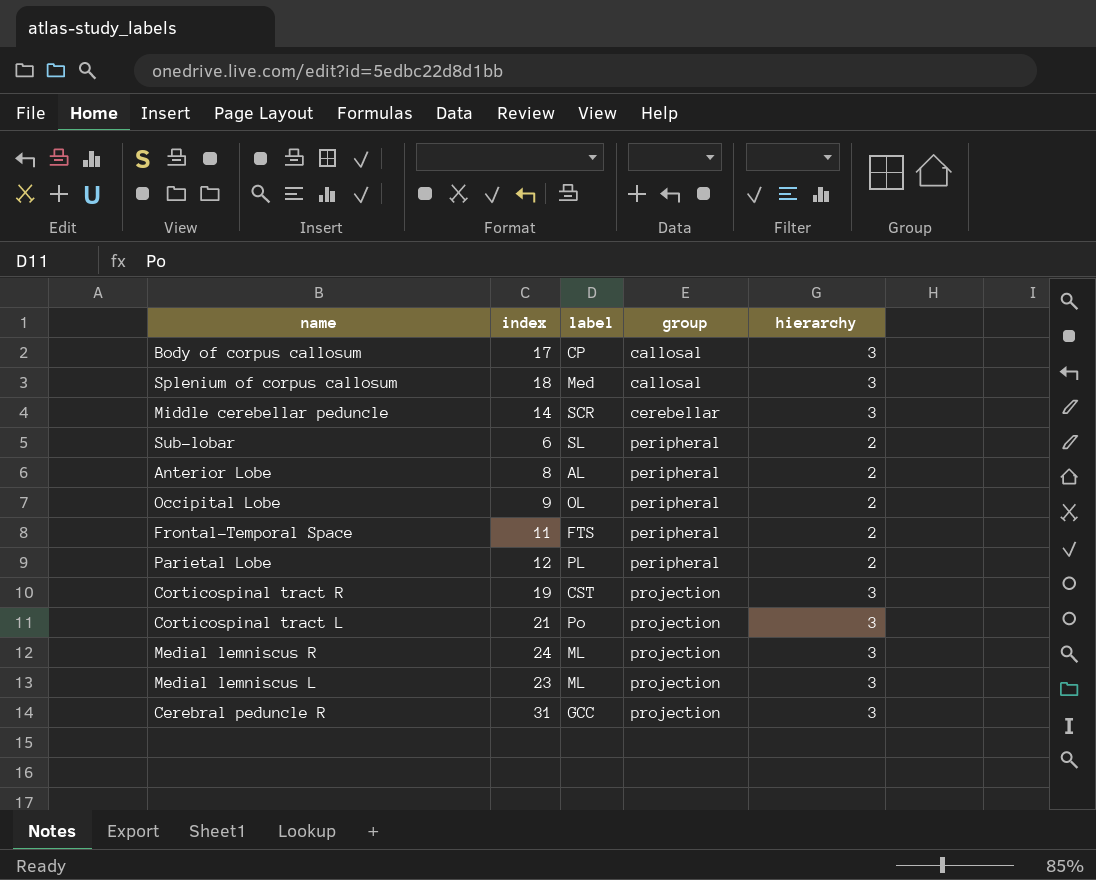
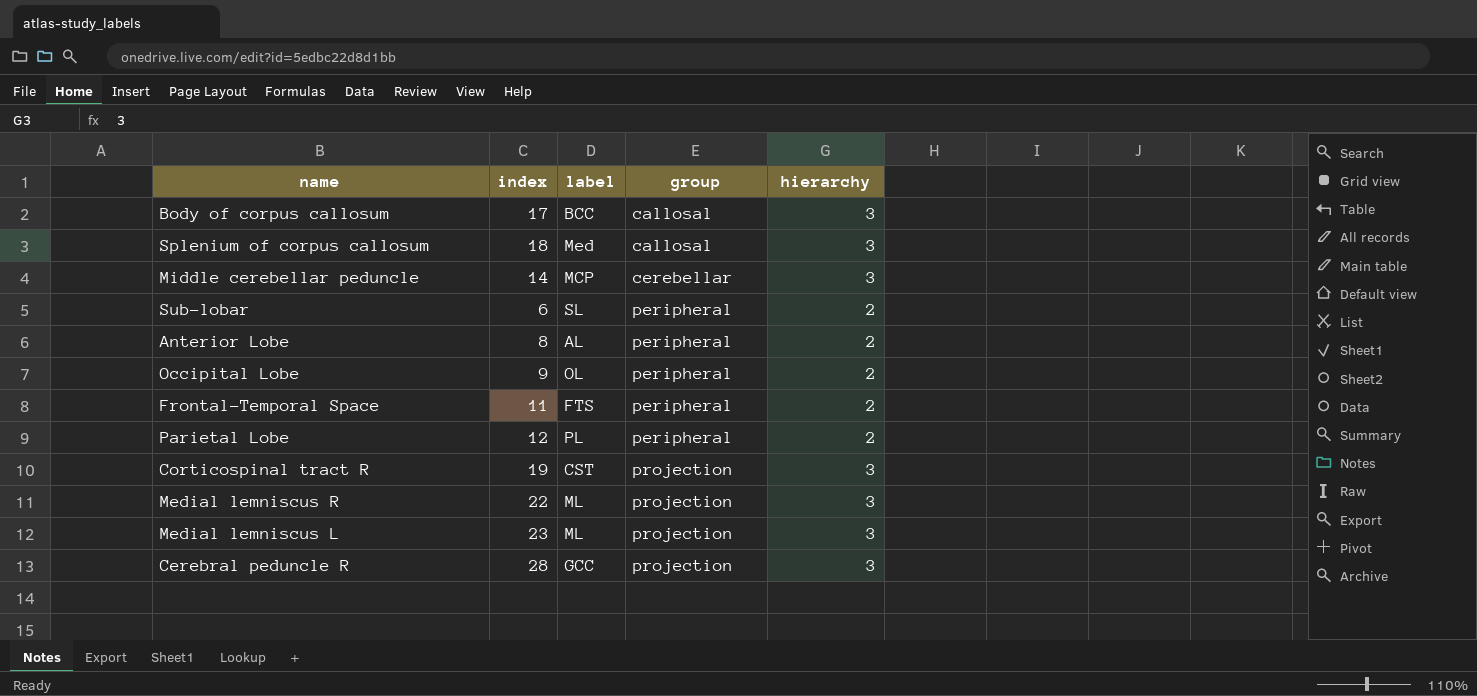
row Corticospinal tract L: 21 | Po | projection | 3 -> none
Body of corpus callosum | label: CP -> BCC
Middle cerebellar peduncle | label: SCR -> MCP
Medial lemniscus R | index: 24 -> 22
Cerebral peduncle R | index: 31 -> 28

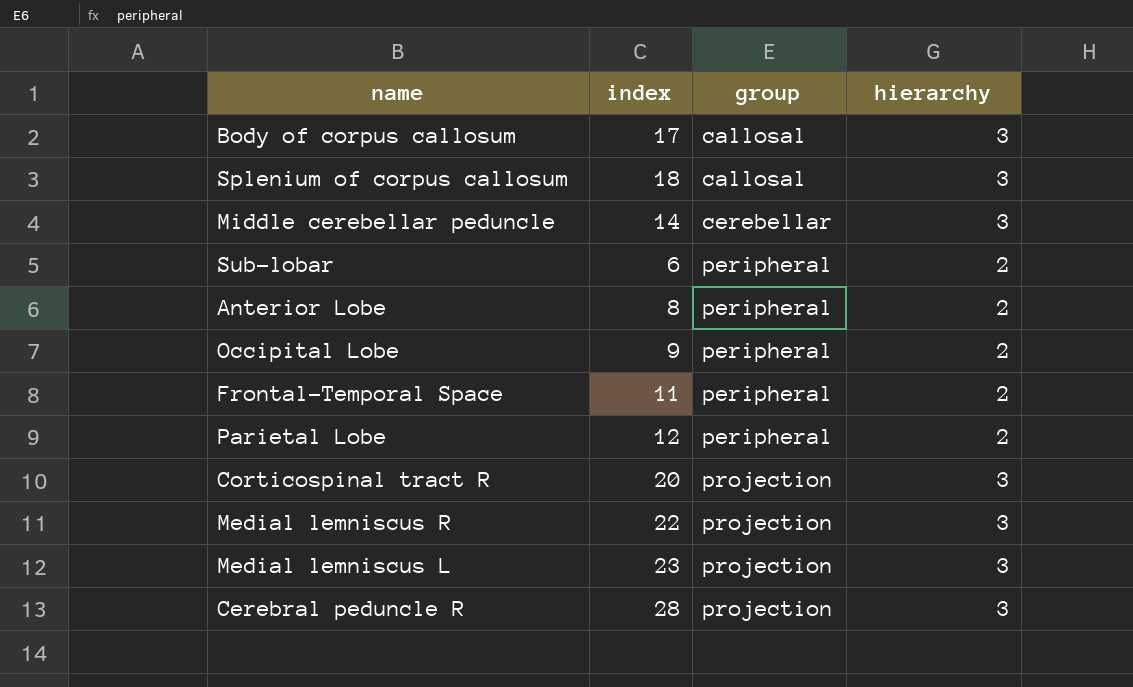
column label | position: 3 -> none
Corticospinal tract R | index: 19 -> 20

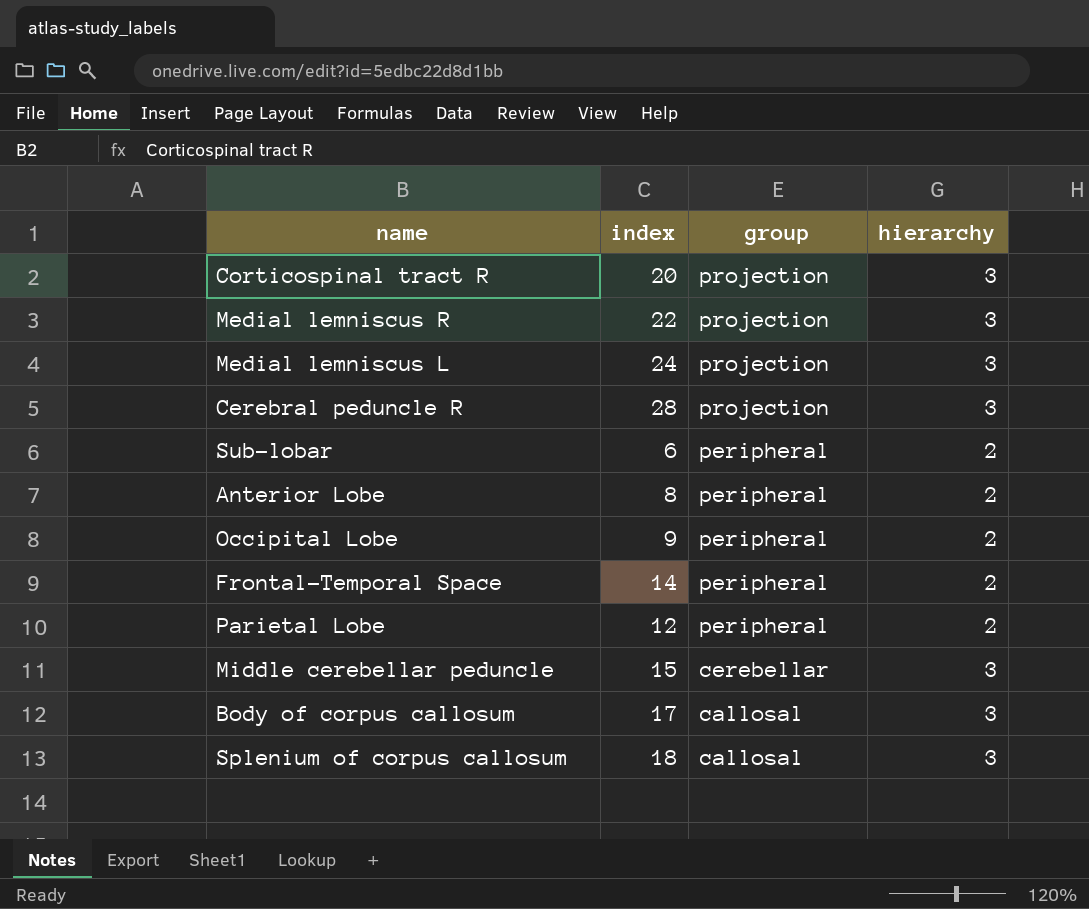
row order: group ascending -> group descending
Medial lemniscus L | index: 23 -> 24
Frontal-Temporal Space | index: 11 -> 14
Middle cerebellar peduncle | index: 14 -> 15

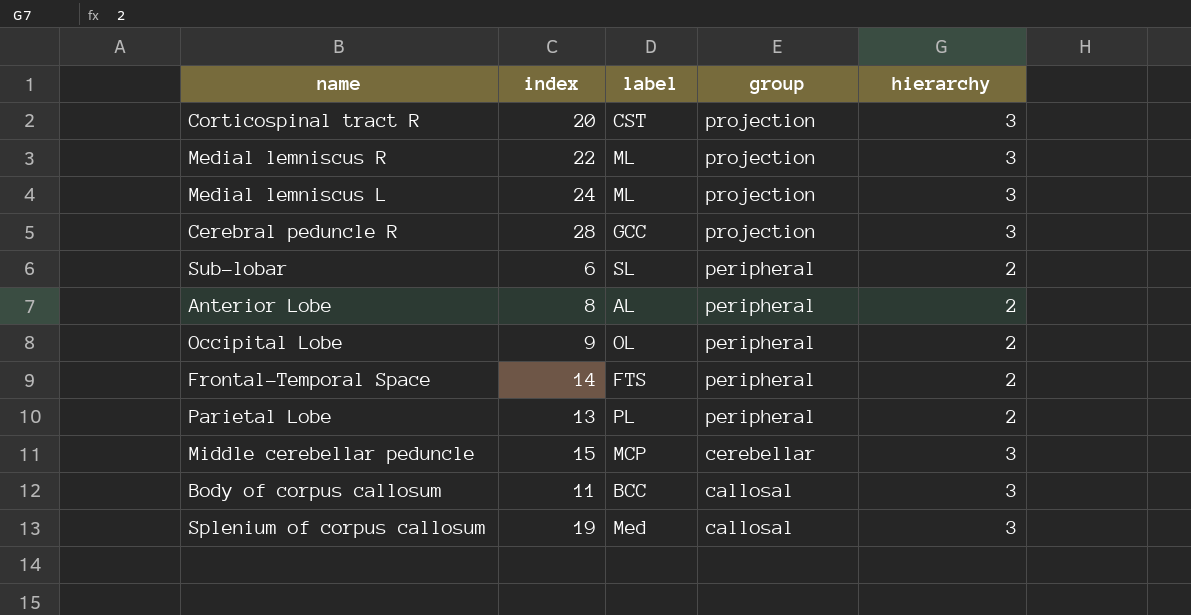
column label | position: none -> 3
Parietal Lobe | index: 12 -> 13
Body of corpus callosum | index: 17 -> 11
Splenium of corpus callosum | index: 18 -> 19

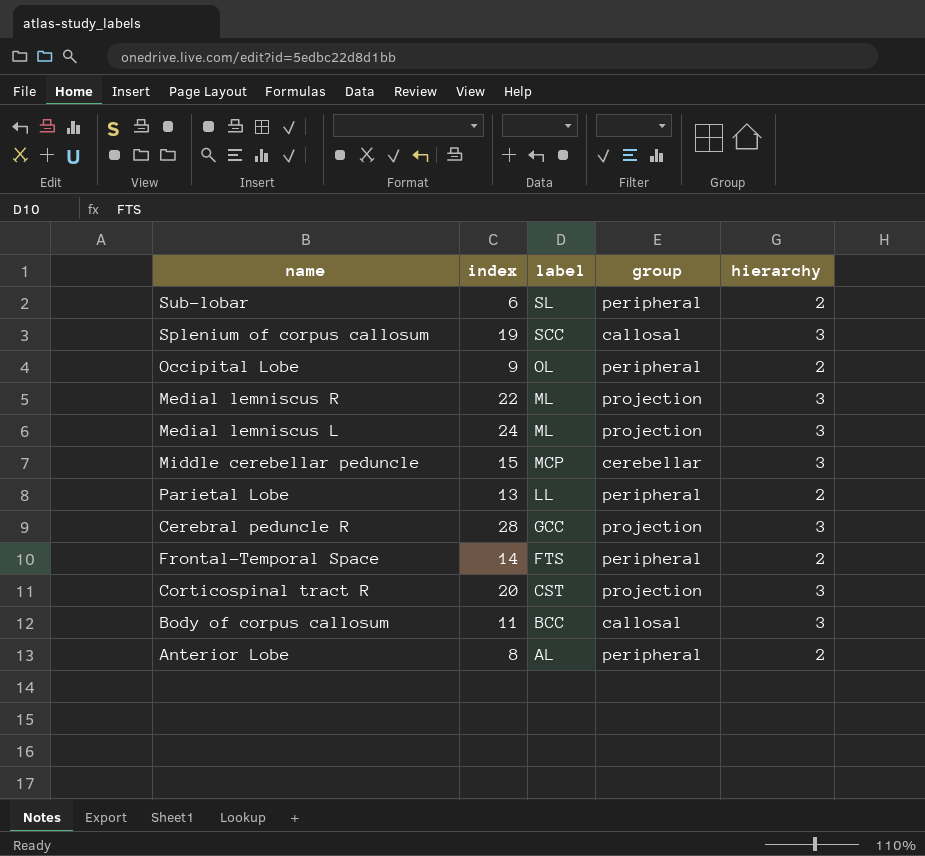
row order: group descending -> label descending
Splenium of corpus callosum | label: Med -> SCC
Parietal Lobe | label: PL -> LL

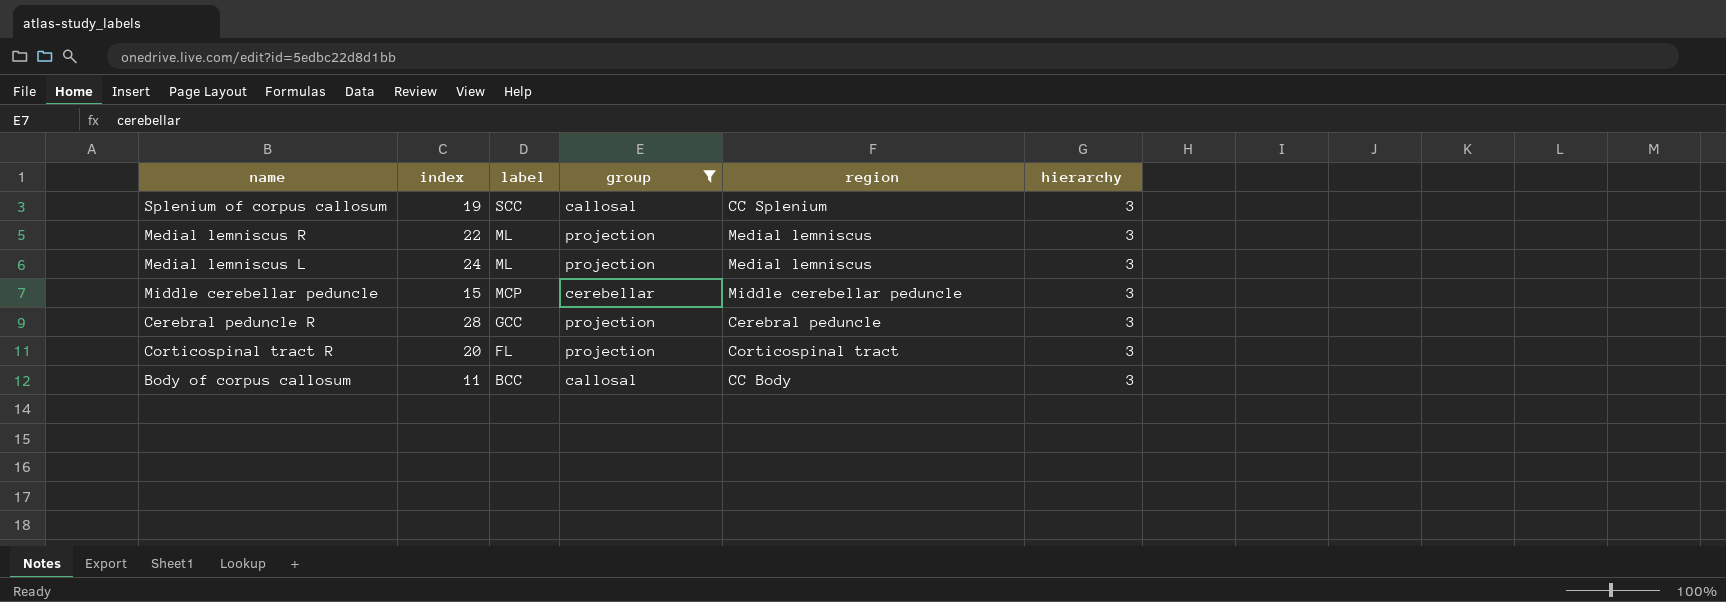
filter: none -> group != peripheral
column region | position: none -> 5
Corticospinal tract R | label: CST -> FL

